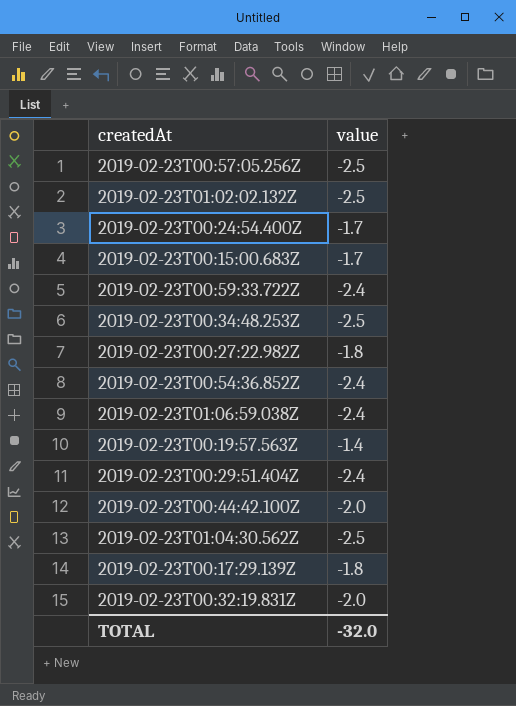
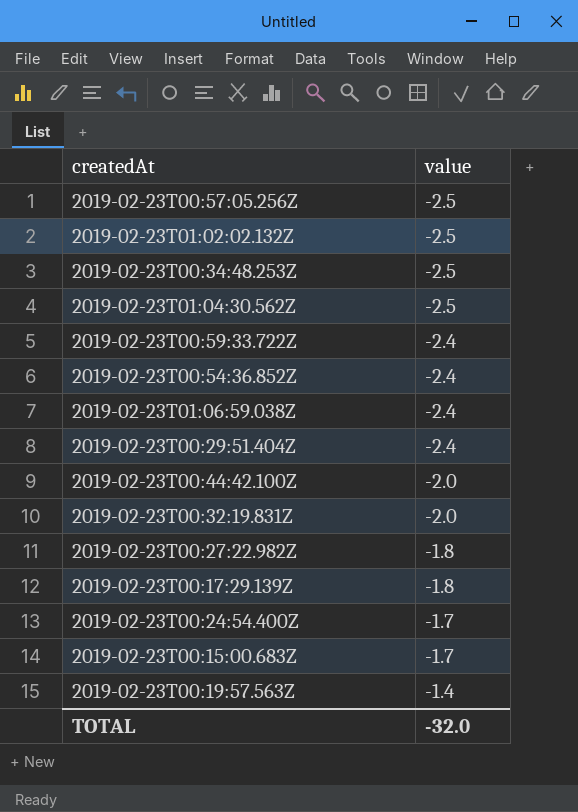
row order: none -> value ascending

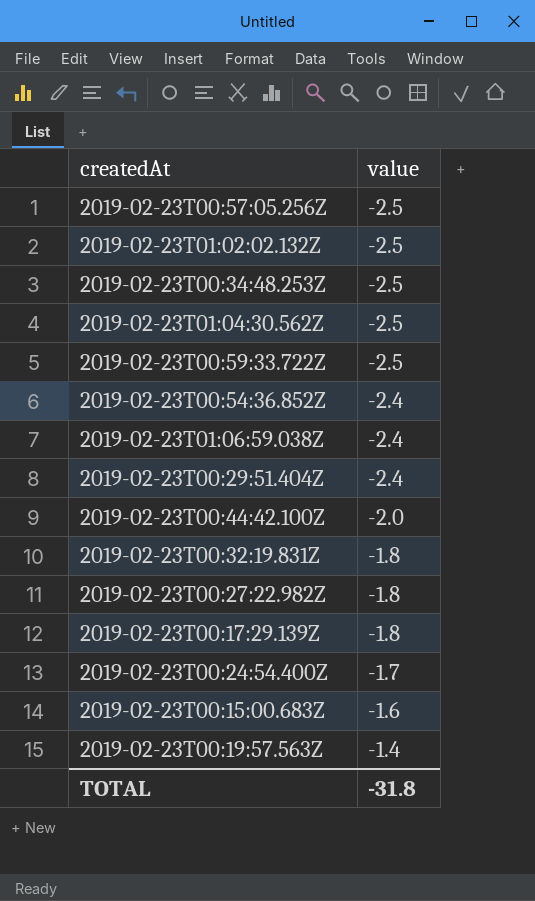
2019-02-23T00:59:33.722Z | value: -2.4 -> -2.5
2019-02-23T00:32:19.831Z | value: -2.0 -> -1.8
2019-02-23T00:15:00.683Z | value: -1.7 -> -1.6
TOTAL | value: -32.0 -> -31.8

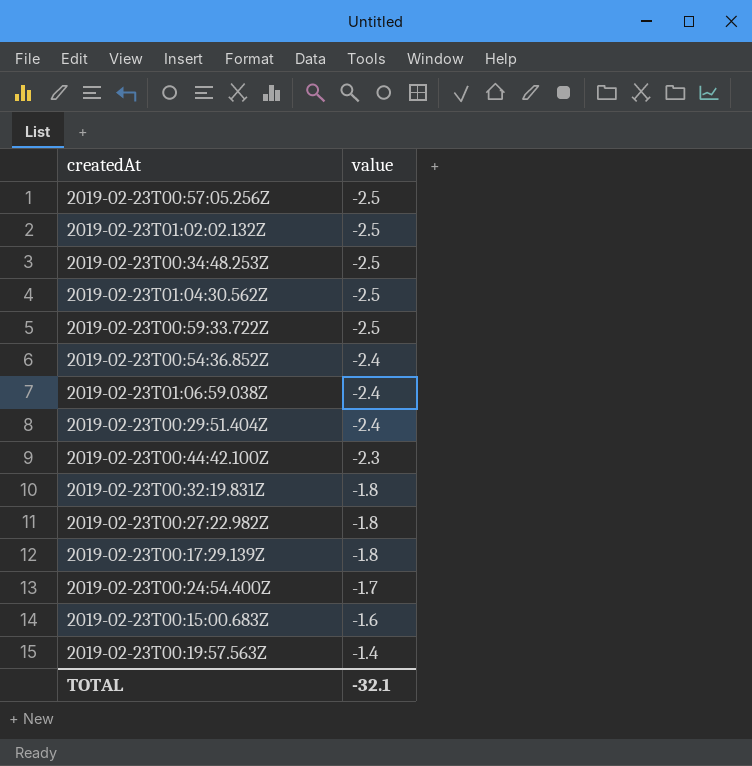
2019-02-23T00:44:42.100Z | value: -2.0 -> -2.3
TOTAL | value: -31.8 -> -32.1

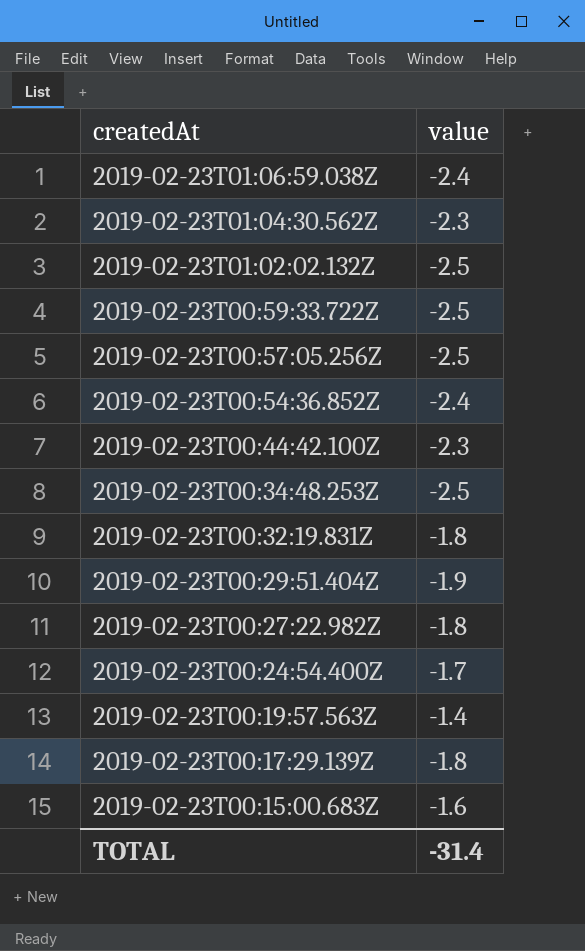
row order: value ascending -> createdAt descending
2019-02-23T01:04:30.562Z | value: -2.5 -> -2.3
2019-02-23T00:29:51.404Z | value: -2.4 -> -1.9
TOTAL | value: -32.1 -> -31.4

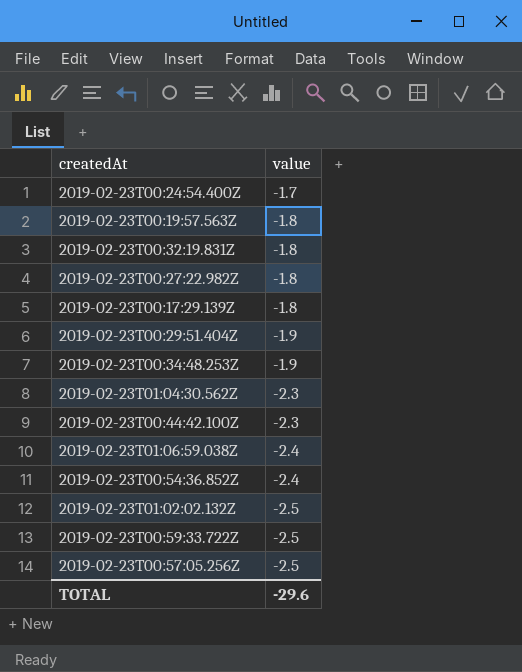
row order: createdAt descending -> value descending
row 2019-02-23T00:15:00.683Z: -1.6 -> none
2019-02-23T00:19:57.563Z | value: -1.4 -> -1.8
2019-02-23T00:34:48.253Z | value: -2.5 -> -1.9
TOTAL | value: -31.4 -> -29.6

